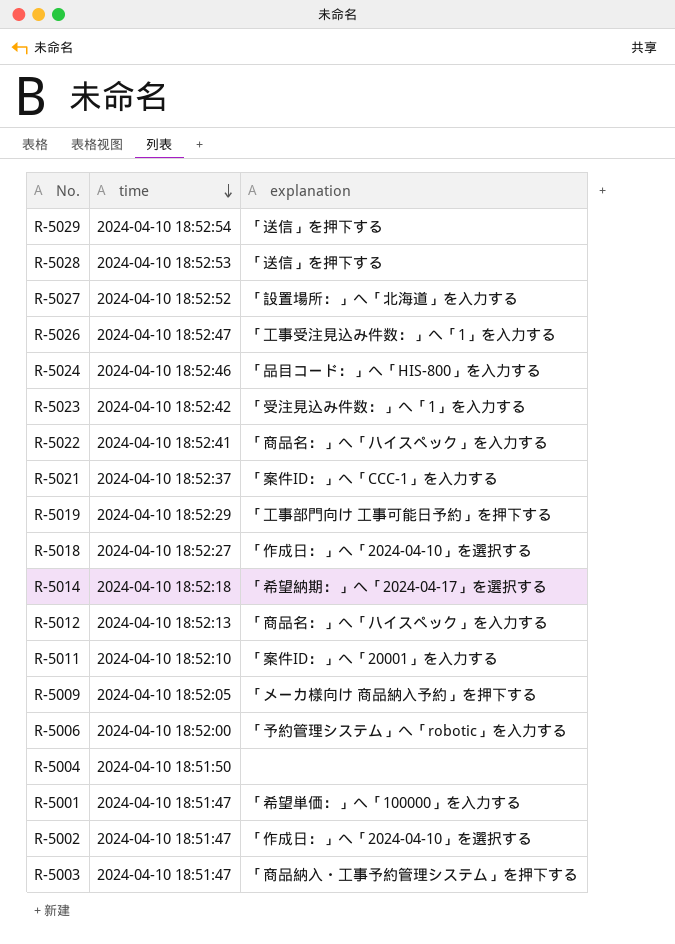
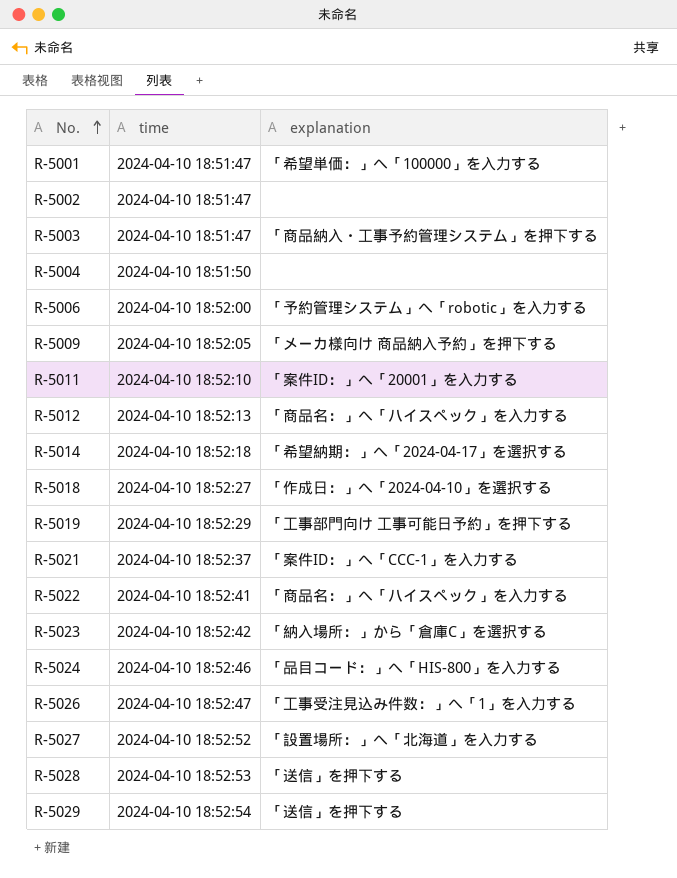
row order: time descending -> No. ascending
R-5002 | explanation: 「作成日：」へ「2024-04-10」を選択する -> none
R-5023 | explanation: 「受注見込み件数：」へ「1」を入力する -> 「納入場所：」から「倉庫C」を選択する

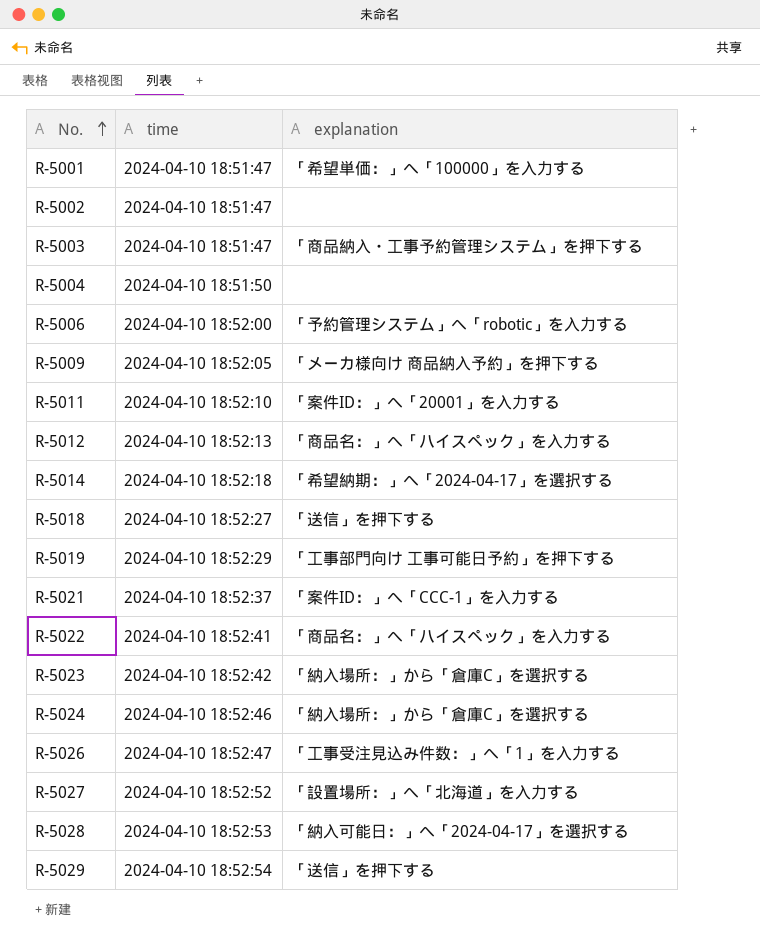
R-5018 | explanation: 「作成日：」へ「2024-04-10」を選択する -> 「送信」を押下する
R-5024 | explanation: 「品目コード：」へ「HIS-800」を入力する -> 「納入場所：」から「倉庫C」を選択する
R-5028 | explanation: 「送信」を押下する -> 「納入可能日：」へ「2024-04-17」を選択する

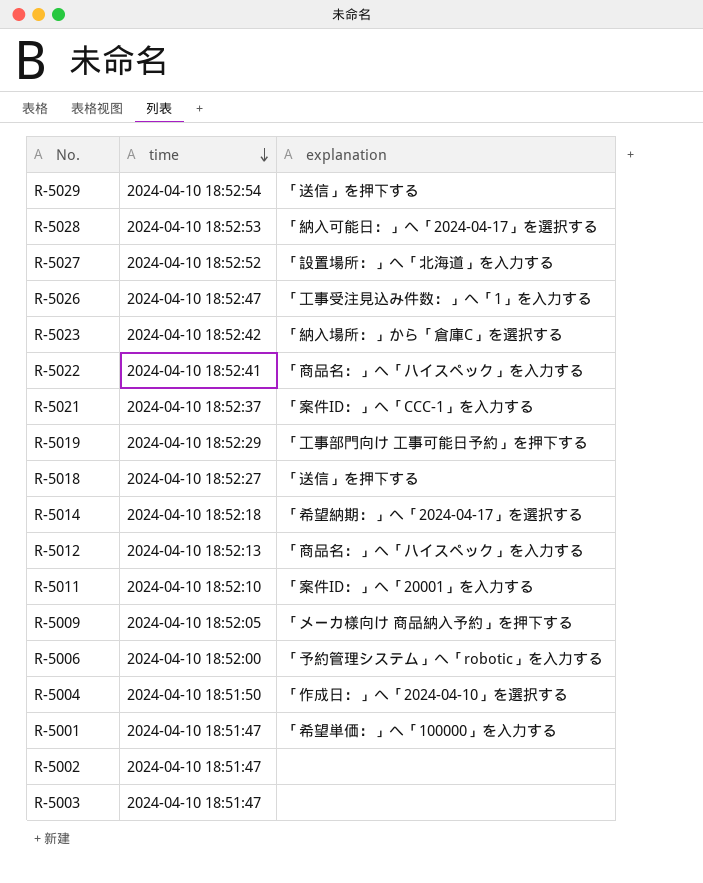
row order: No. ascending -> time descending
row R-5024: 2024-04-10 18:52:46 | 「納入場所：」から「倉庫C」を選択する -> none
R-5004 | explanation: none -> 「作成日：」へ「2024-04-10」を選択する
R-5003 | explanation: 「商品納入・工事予約管理システム」を押下する -> none

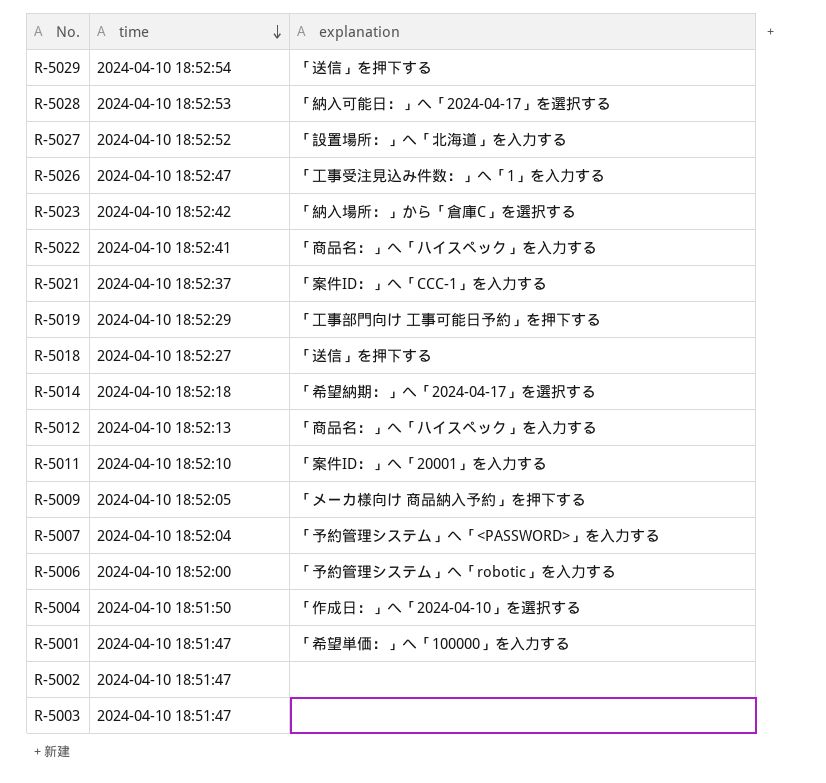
row R-5007: none -> 2024-04-10 18:52:04 | 「予約管理システム」へ「<PASSWORD>」を入力する

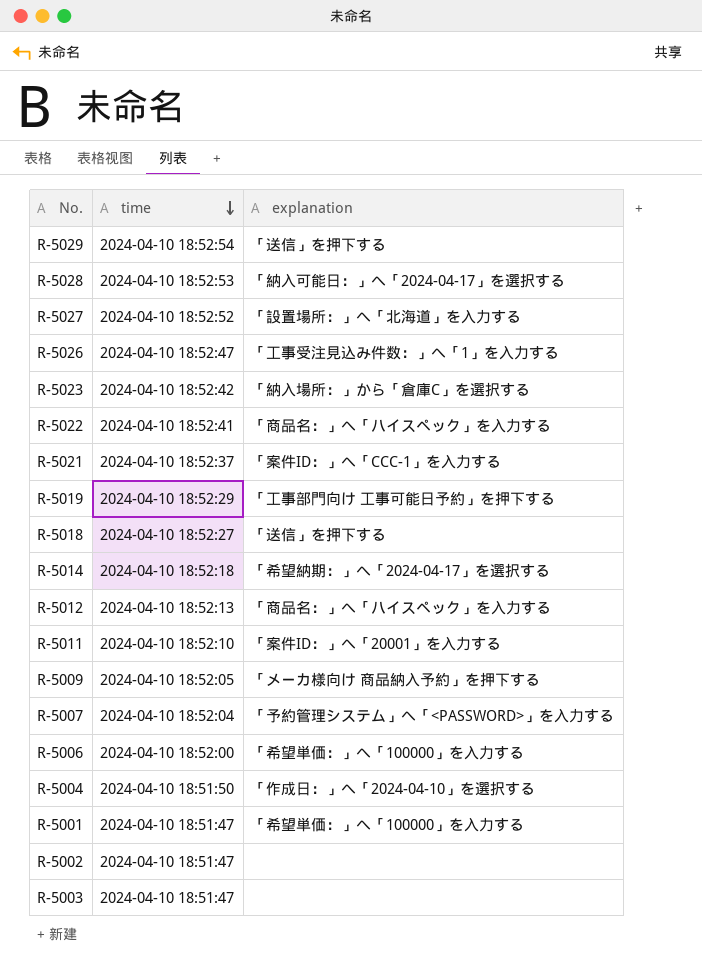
R-5006 | explanation: 「予約管理システム」へ「robotic」を入力する -> 「希望単価：」へ「100000」を入力する

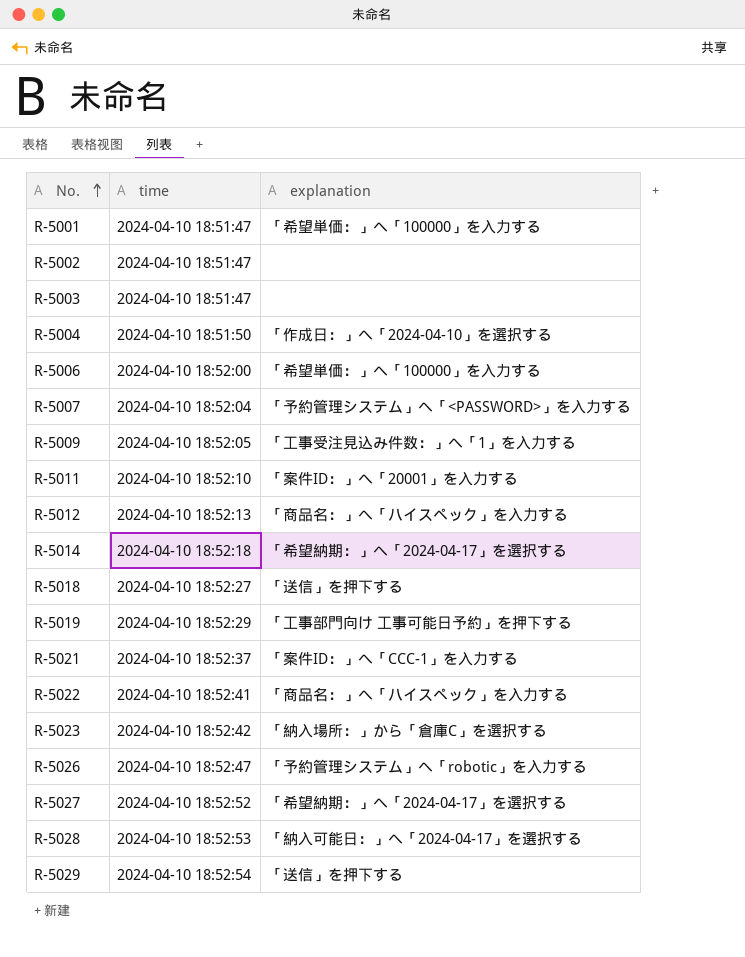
row order: time descending -> No. ascending
R-5009 | explanation: 「メーカ様向け 商品納入予約」を押下する -> 「工事受注見込み件数：」へ「1」を入力する
R-5026 | explanation: 「工事受注見込み件数：」へ「1」を入力する -> 「予約管理システム」へ「robotic」を入力する
R-5027 | explanation: 「設置場所：」へ「北海道」を入力する -> 「希望納期：」へ「2024-04-17」を選択する

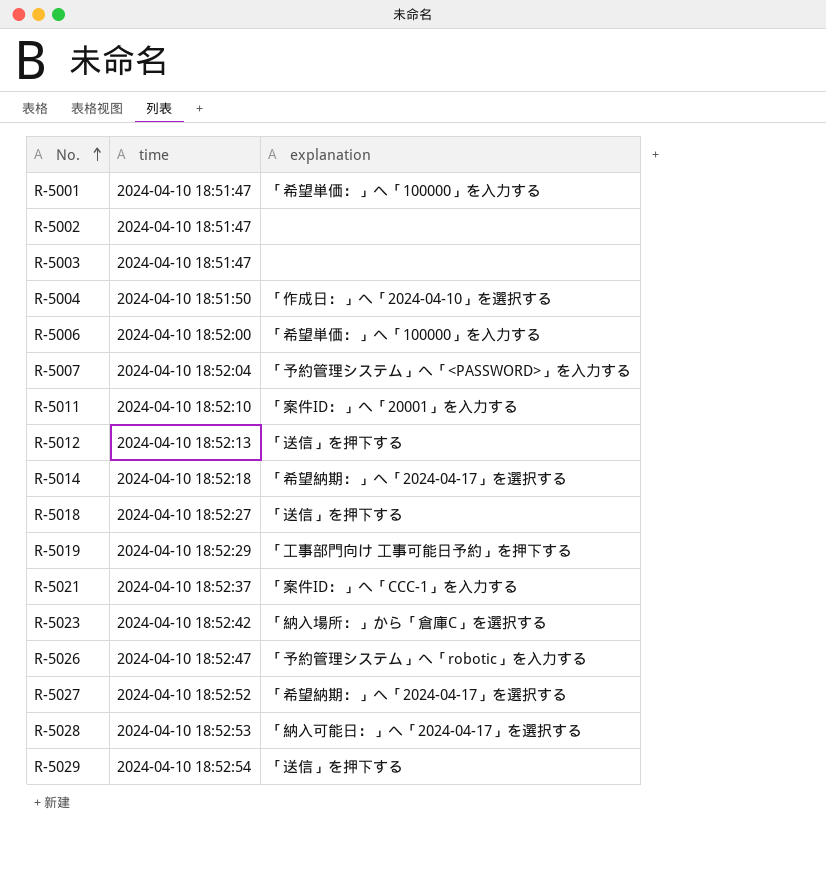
row R-5009: 2024-04-10 18:52:05 | 「工事受注見込み件数：」へ「1」を入力する -> none
row R-5022: 2024-04-10 18:52:41 | 「商品名：」へ「ハイスペック」を入力する -> none
R-5012 | explanation: 「商品名：」へ「ハイスペック」を入力する -> 「送信」を押下する

